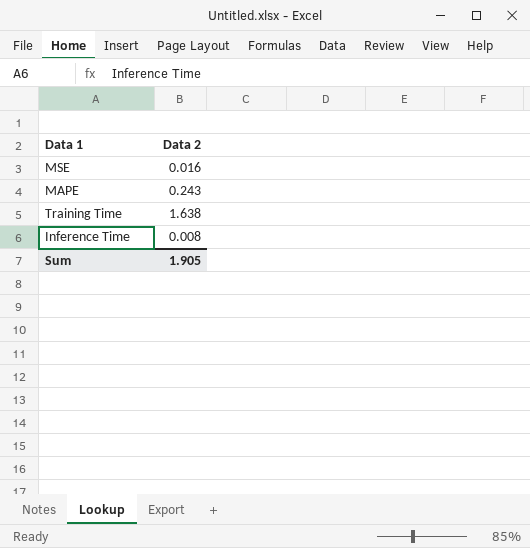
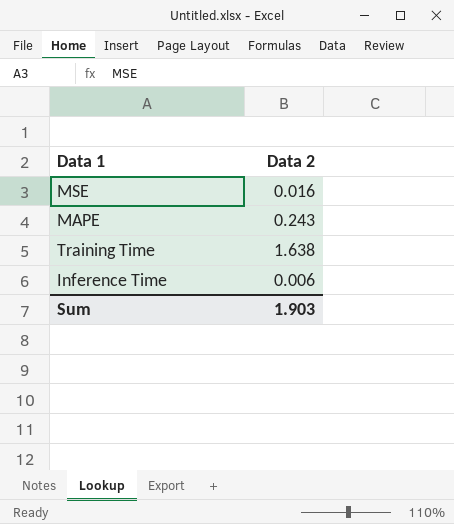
Inference Time | Data 2: 0.008 -> 0.006
Sum | Data 2: 1.905 -> 1.903

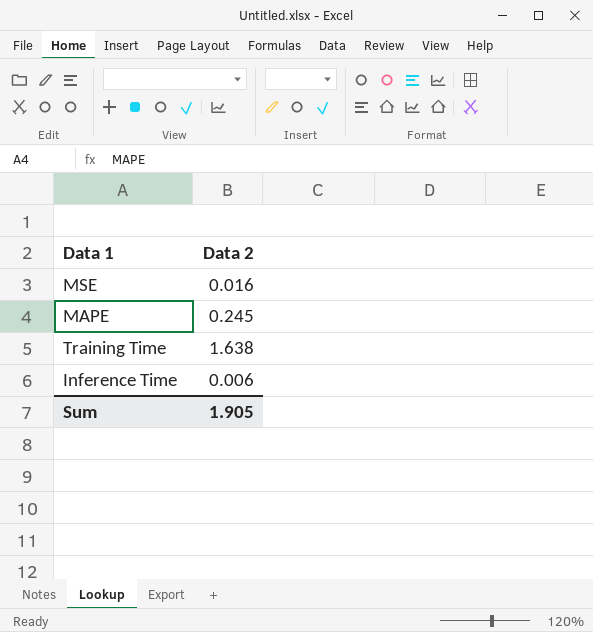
MAPE | Data 2: 0.243 -> 0.245
Sum | Data 2: 1.903 -> 1.905

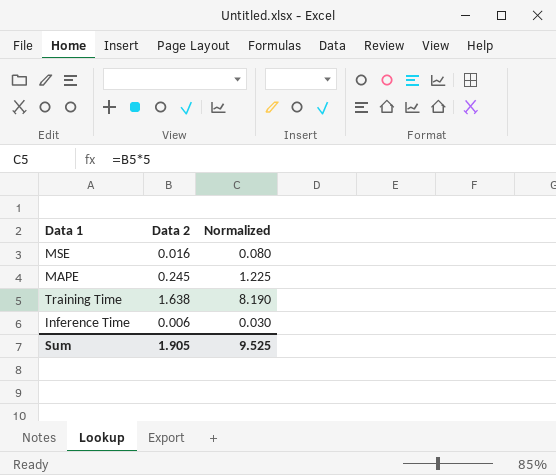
column Normalized | formula: none -> [Data 2] * 5

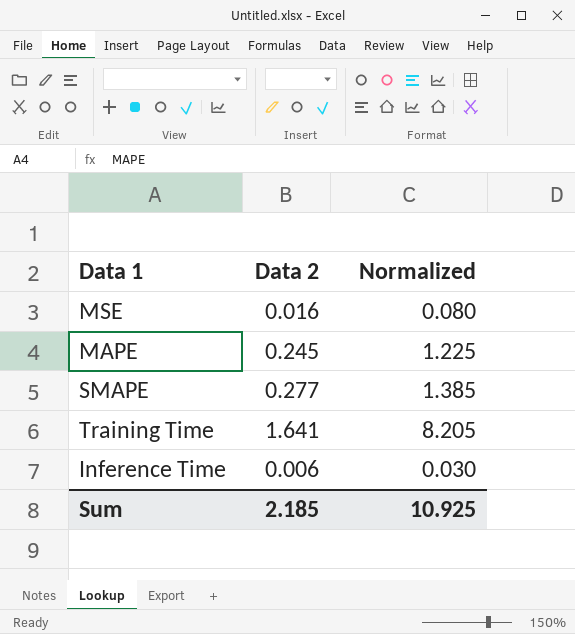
row SMAPE: none -> 0.277 | 1.385
Training Time | Data 2: 1.638 -> 1.641
Training Time | Normalized: 8.190 -> 8.205
Sum | Data 2: 1.905 -> 2.185
Sum | Normalized: 9.525 -> 10.925

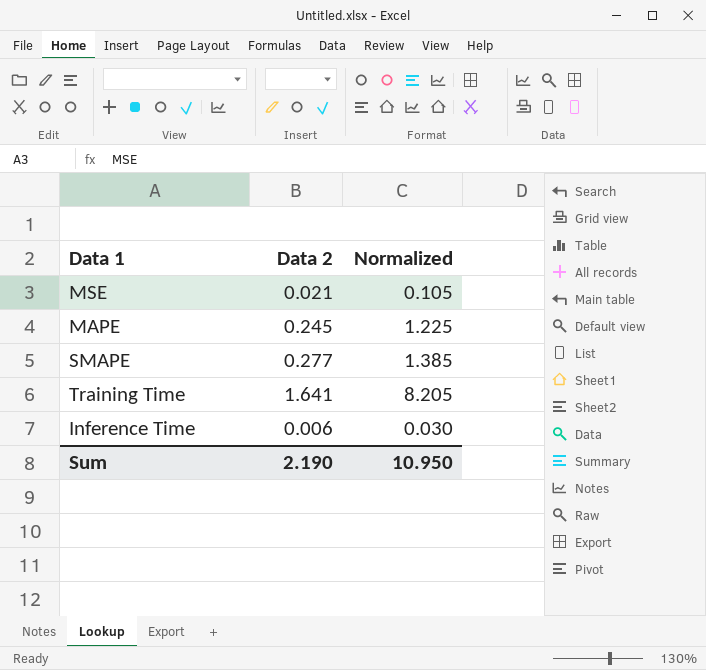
MSE | Data 2: 0.016 -> 0.021
MSE | Normalized: 0.080 -> 0.105
Sum | Data 2: 2.185 -> 2.190
Sum | Normalized: 10.925 -> 10.950

